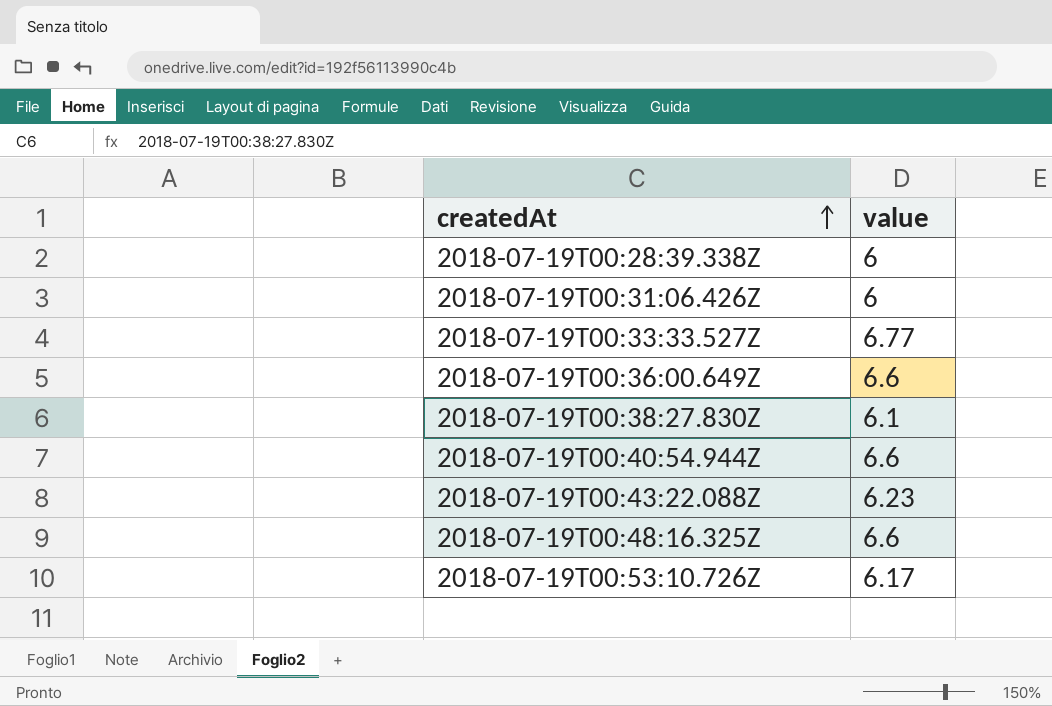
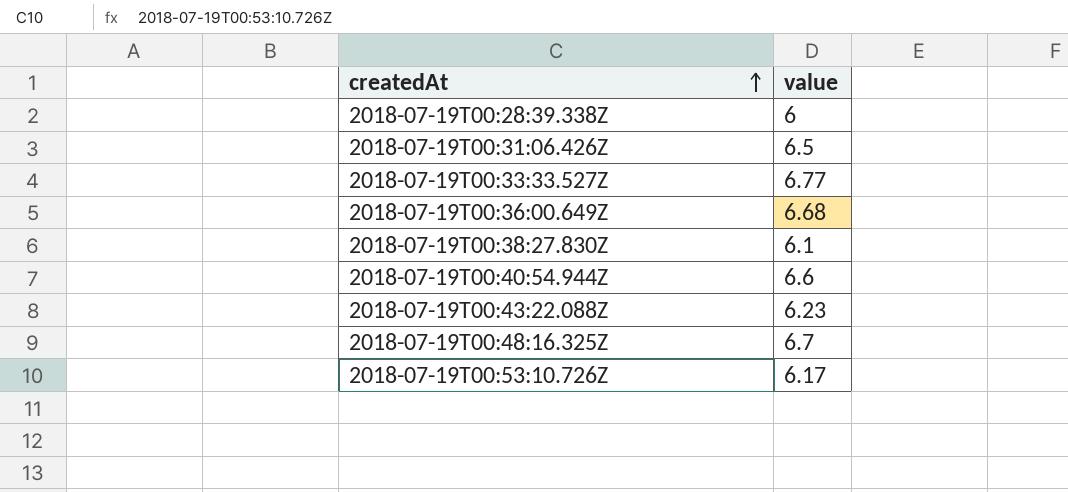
2018-07-19T00:31:06.426Z | value: 6 -> 6.5
2018-07-19T00:36:00.649Z | value: 6.6 -> 6.68
2018-07-19T00:48:16.325Z | value: 6.6 -> 6.7

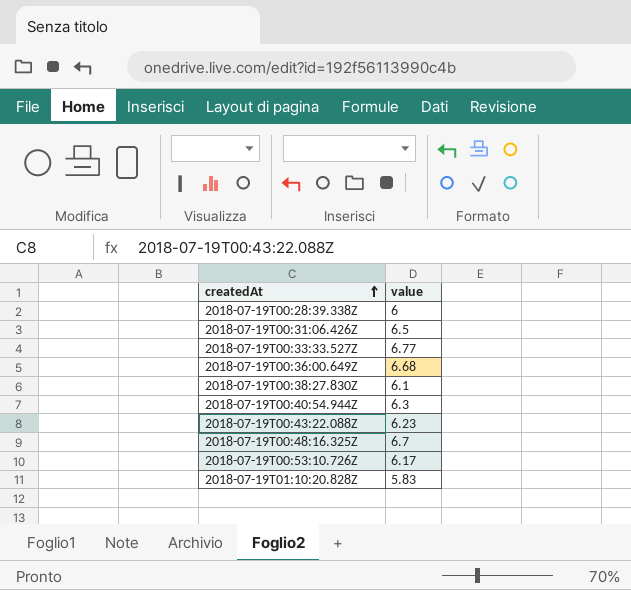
2018-07-19T00:40:54.944Z | value: 6.6 -> 6.3
row 2018-07-19T01:10:20.828Z: none -> 5.83

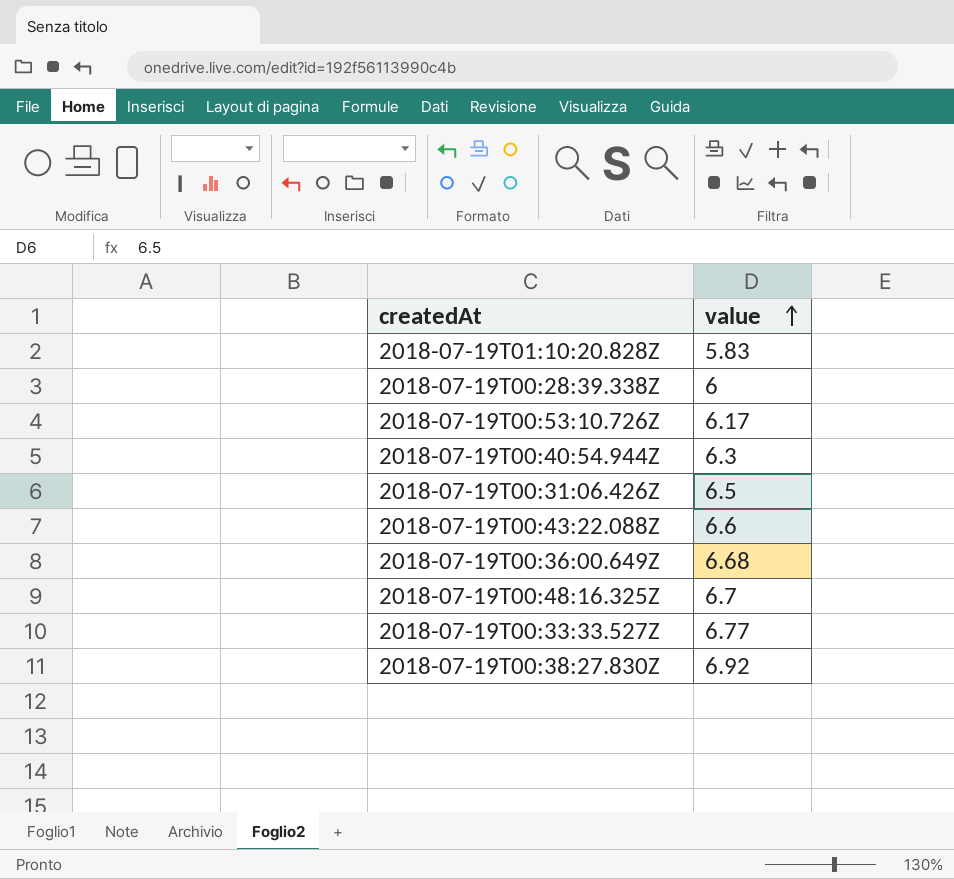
row order: createdAt ascending -> value ascending
2018-07-19T00:43:22.088Z | value: 6.23 -> 6.6
2018-07-19T00:38:27.830Z | value: 6.1 -> 6.92

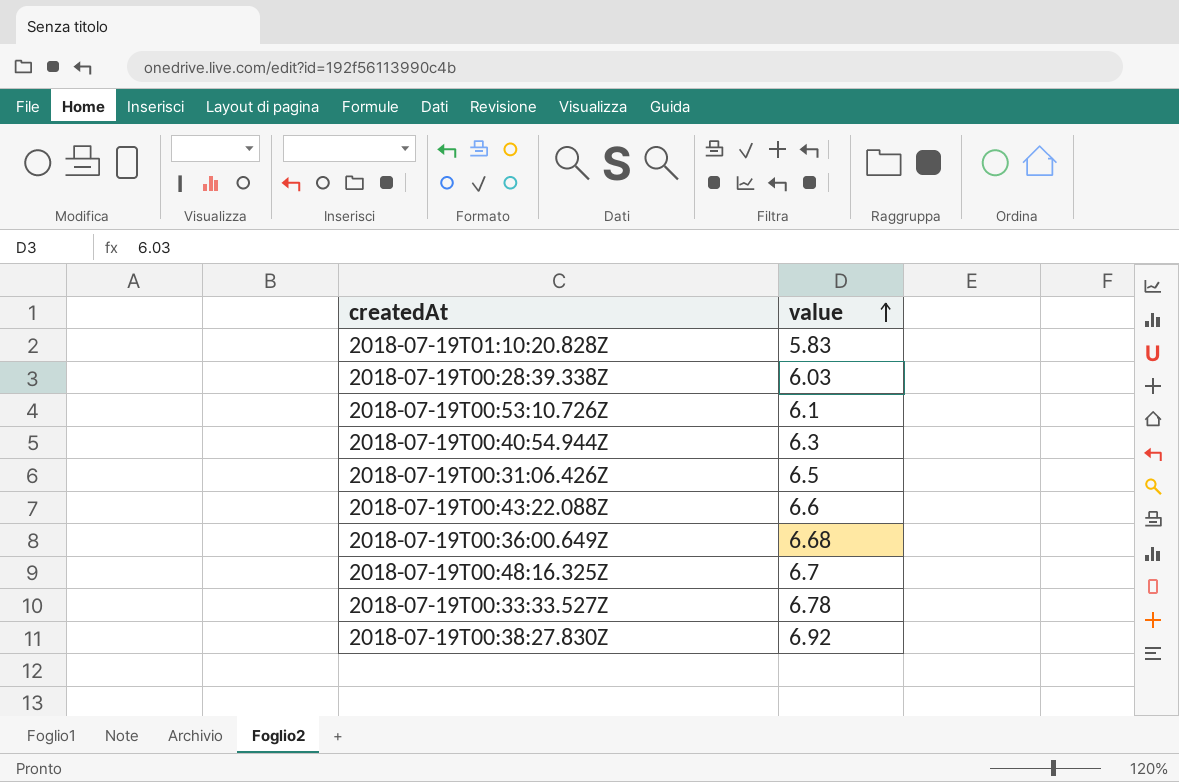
2018-07-19T00:28:39.338Z | value: 6 -> 6.03
2018-07-19T00:53:10.726Z | value: 6.17 -> 6.1
2018-07-19T00:33:33.527Z | value: 6.77 -> 6.78

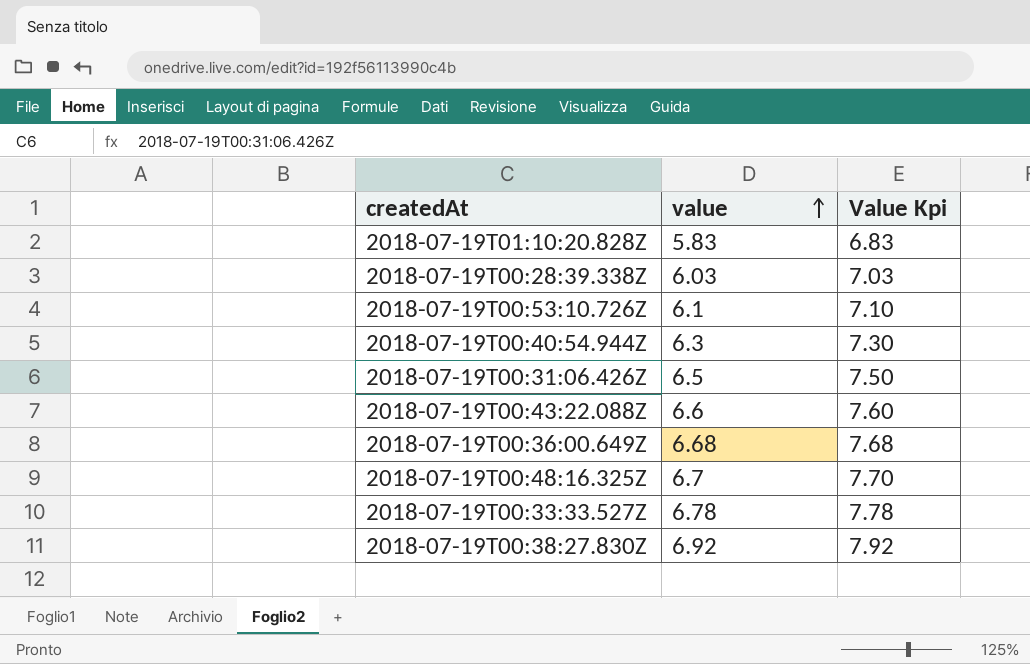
column Value Kpi | formula: none -> [value] + 1

